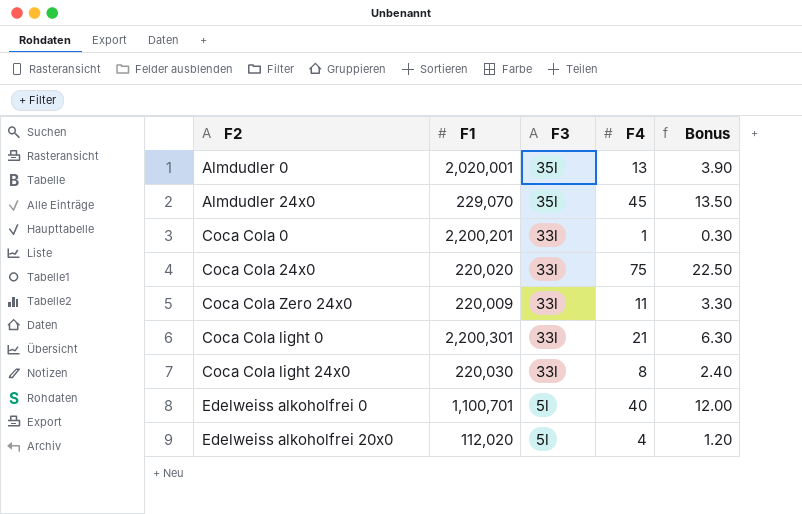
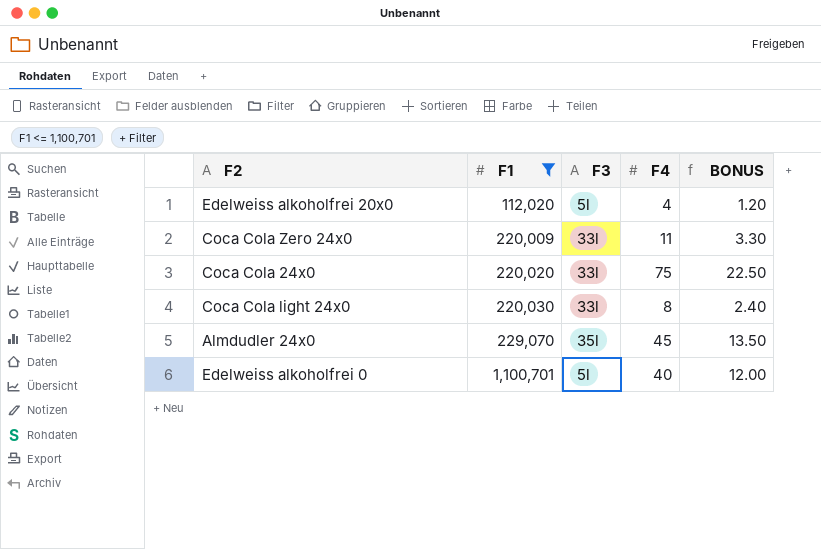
filter: none -> F1 <= 1,100,701
row order: F3 descending -> F1 ascending
column name: Bonus -> BONUS

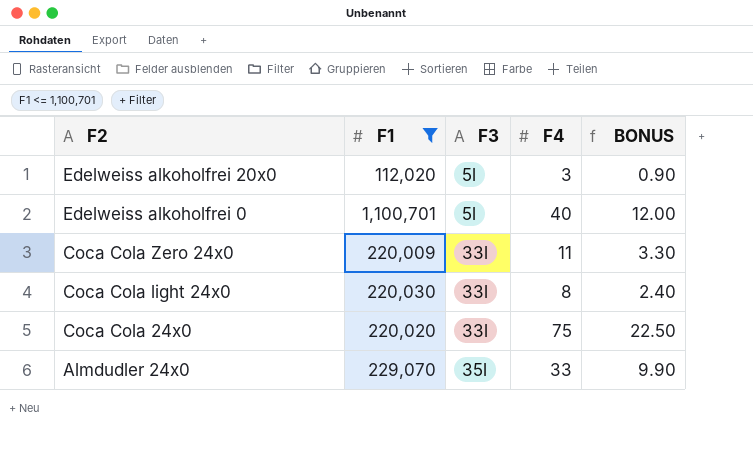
row order: F1 ascending -> F2 descending
Edelweiss alkoholfrei 20x0 | F4: 4 -> 3
Edelweiss alkoholfrei 20x0 | BONUS: 1.20 -> 0.90
Almdudler 24x0 | F4: 45 -> 33
Almdudler 24x0 | BONUS: 13.50 -> 9.90

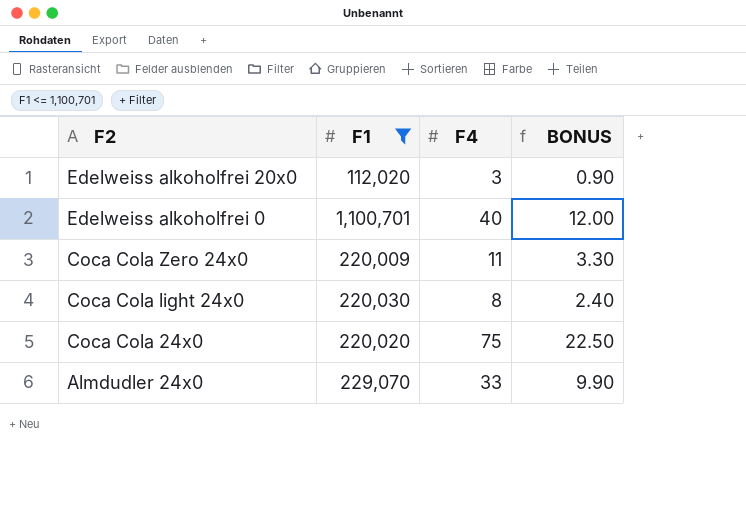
column F3 | position: 3 -> none

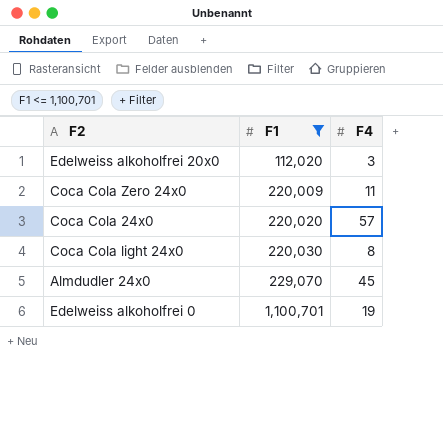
row order: F2 descending -> F1 ascending
column BONUS | formula: [F4] * 0.3 -> none
Coca Cola 24x0 | F4: 75 -> 57
Almdudler 24x0 | F4: 33 -> 45
Edelweiss alkoholfrei 0 | F4: 40 -> 19

